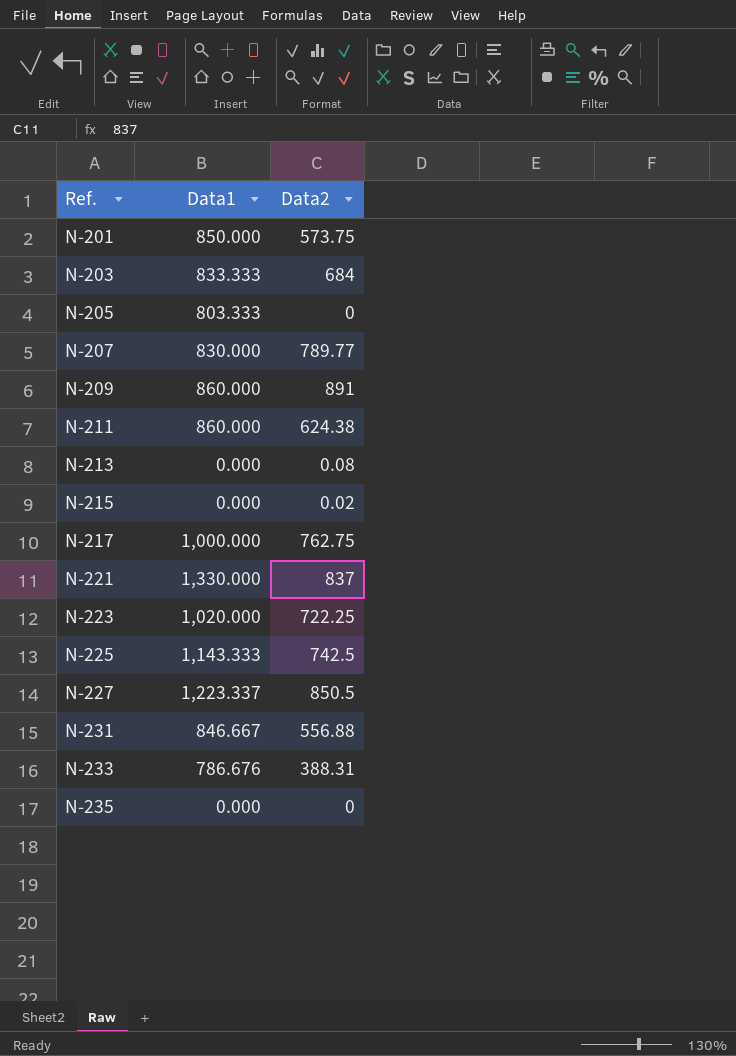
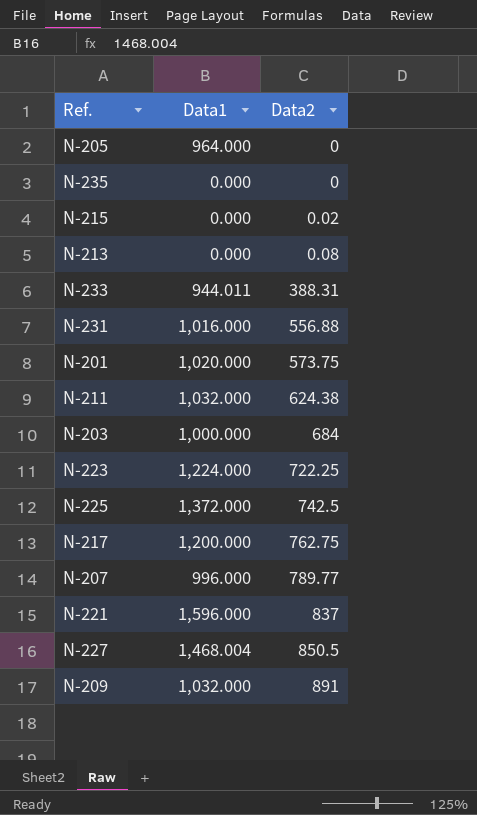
row order: Ref. ascending -> Data2 ascending
N-205 | Data1: 803.333 -> 964.000
N-233 | Data1: 786.676 -> 944.011
N-231 | Data1: 846.667 -> 1,016.000
N-201 | Data1: 850.000 -> 1,020.000
N-211 | Data1: 860.000 -> 1,032.000
N-203 | Data1: 833.333 -> 1,000.000
N-223 | Data1: 1,020.000 -> 1,224.000
N-225 | Data1: 1,143.333 -> 1,372.000
N-217 | Data1: 1,000.000 -> 1,200.000
N-207 | Data1: 830.000 -> 996.000
N-221 | Data1: 1,330.000 -> 1,596.000
N-227 | Data1: 1,223.337 -> 1,468.004
N-209 | Data1: 860.000 -> 1,032.000

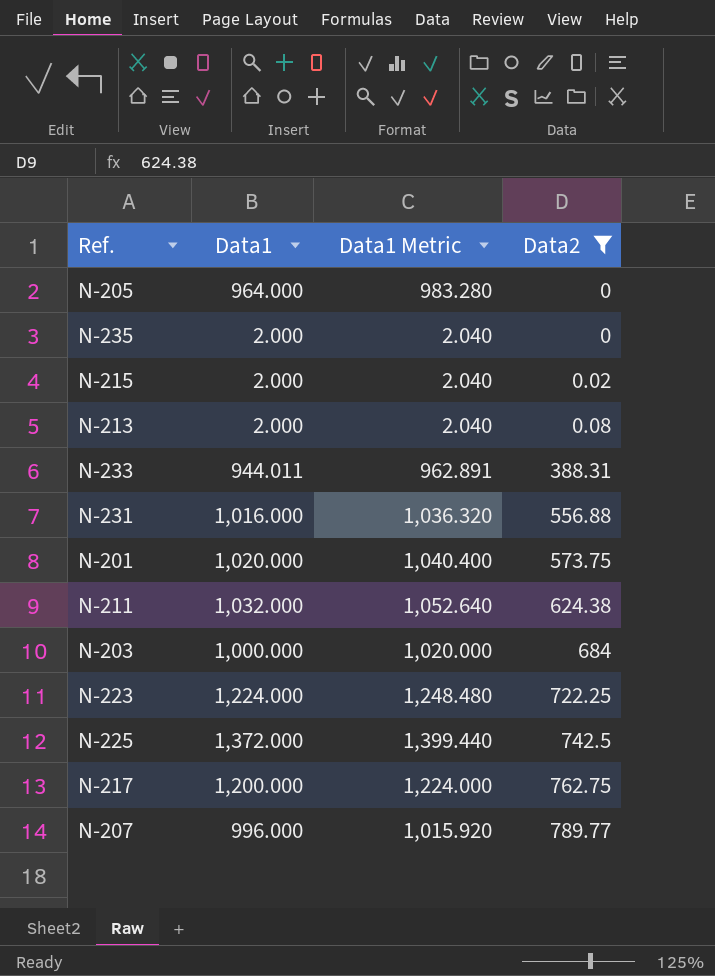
filter: none -> Data2 <= 789.77
column Data1 Metric | formula: none -> [Data1] * 1.02
N-235 | Data1: 0.000 -> 2.000
N-215 | Data1: 0.000 -> 2.000
N-213 | Data1: 0.000 -> 2.000

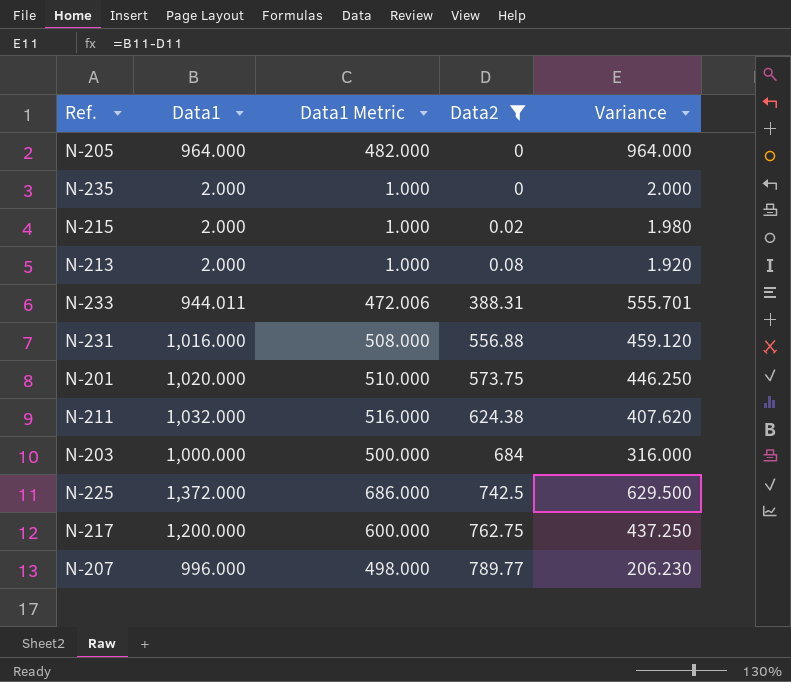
column Data1 Metric | formula: [Data1] * 1.02 -> [Data1] * 0.5
column Variance | formula: none -> [Data1] - [Data2]
row N-223: 1,224.000 | 1,248.480 | 722.25 -> none

